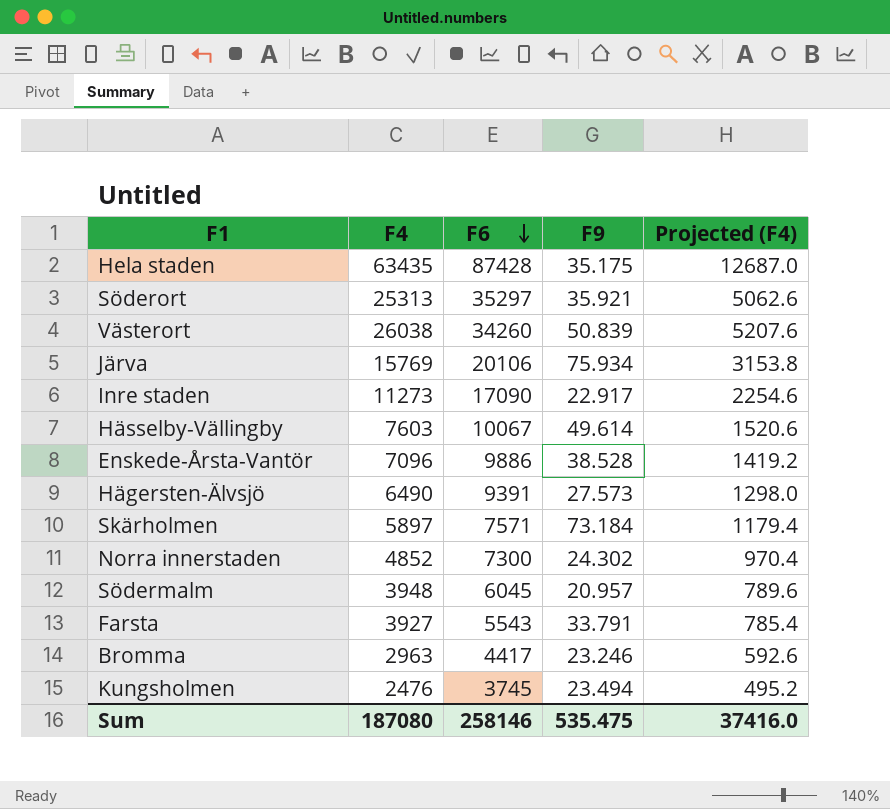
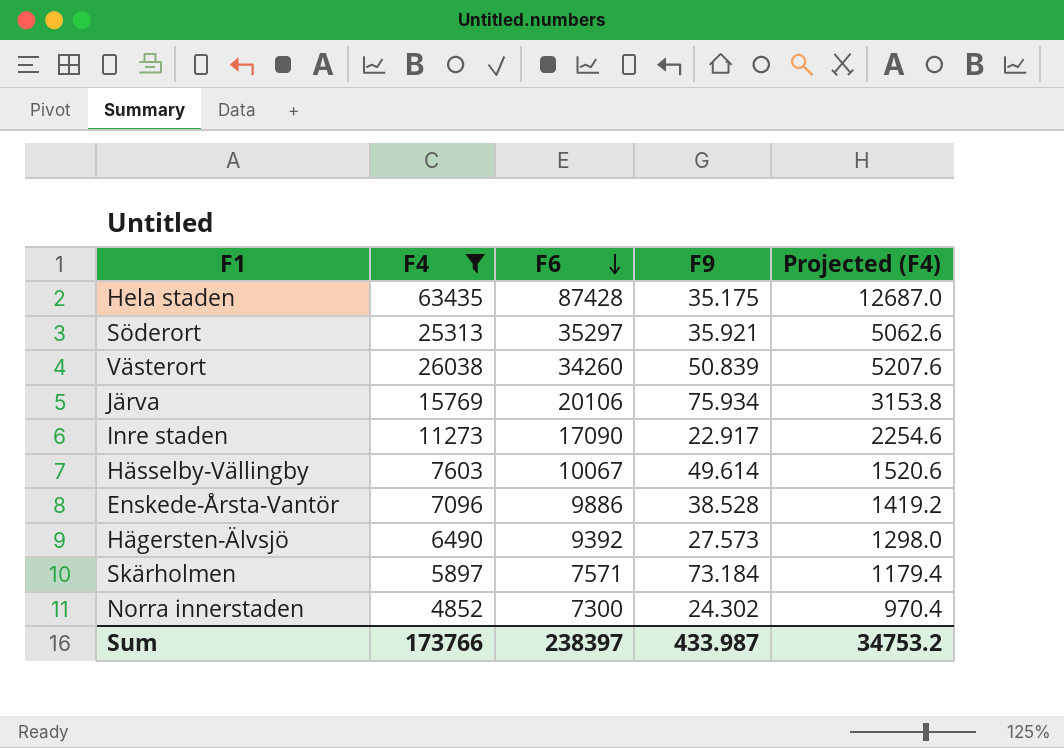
filter: none -> F4 >= 4852
Hägersten-Älvsjö | F6: 9391 -> 9392
Sum | F4: 187080 -> 173766
Sum | F6: 258146 -> 238397
Sum | F9: 535.475 -> 433.987
Sum | Projected (F4): 37416.0 -> 34753.2

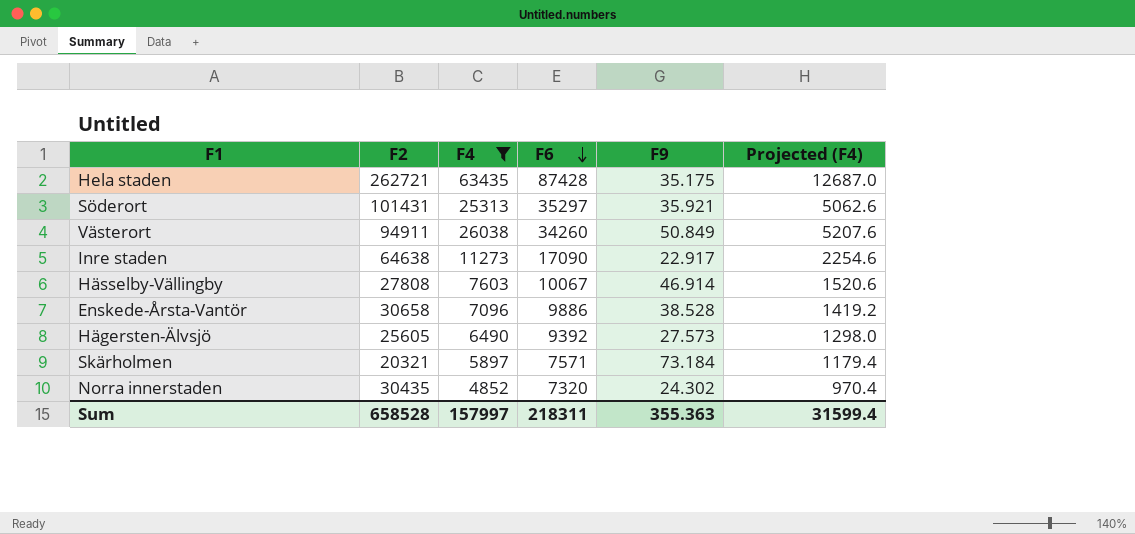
column F2 | position: none -> 2
row Järva: 15769 | 20106 | 75.934 | 3153.8 -> none
Västerort | F9: 50.839 -> 50.849
Hässelby-Vällingby | F9: 49.614 -> 46.914
Norra innerstaden | F6: 7300 -> 7320
Sum | F4: 173766 -> 157997
Sum | F6: 238397 -> 218311
Sum | F9: 433.987 -> 355.363
Sum | Projected (F4): 34753.2 -> 31599.4

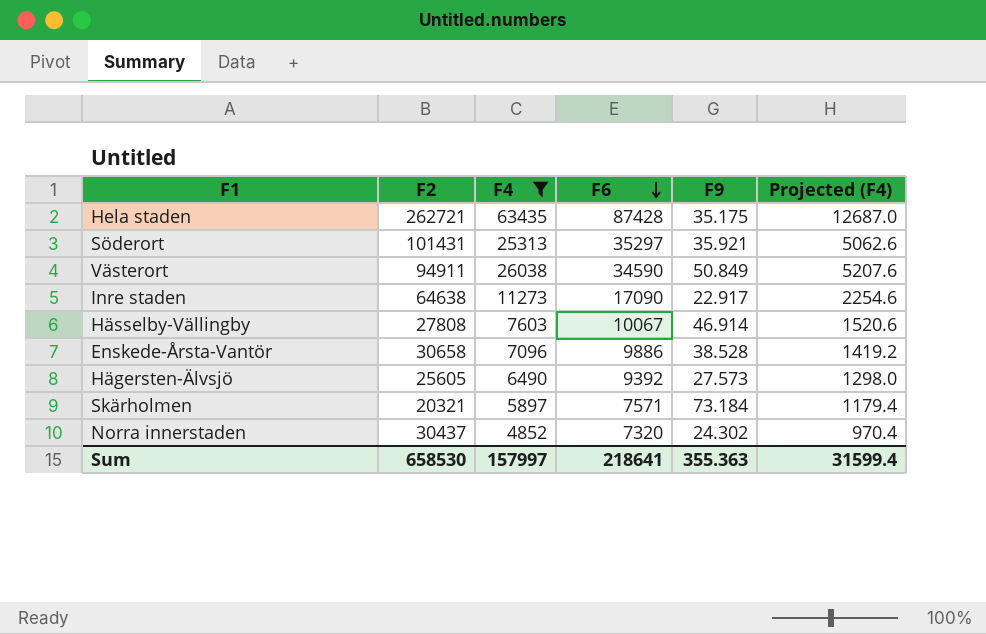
Västerort | F6: 34260 -> 34590
Norra innerstaden | F2: 30435 -> 30437
Sum | F2: 658528 -> 658530
Sum | F6: 218311 -> 218641

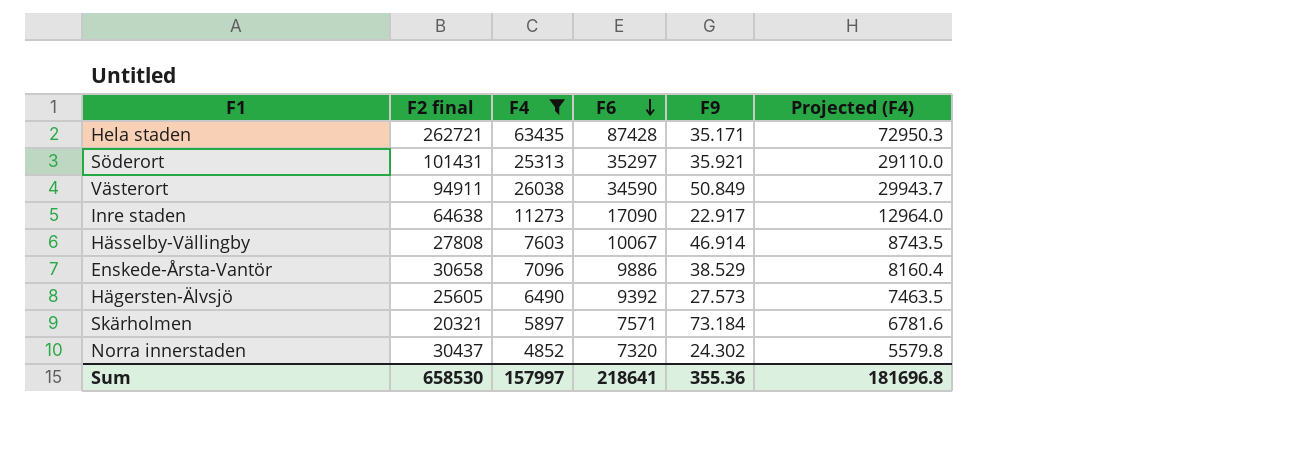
column name: F2 -> F2 final
column Projected (F4) | formula: [F4] * 0.2 -> [F4] * 1.15
Hela staden | F9: 35.175 -> 35.171
Enskede-Årsta-Vantör | F9: 38.528 -> 38.529
Sum | F9: 355.363 -> 355.36
Sum | Projected (F4): 31599.4 -> 181696.8

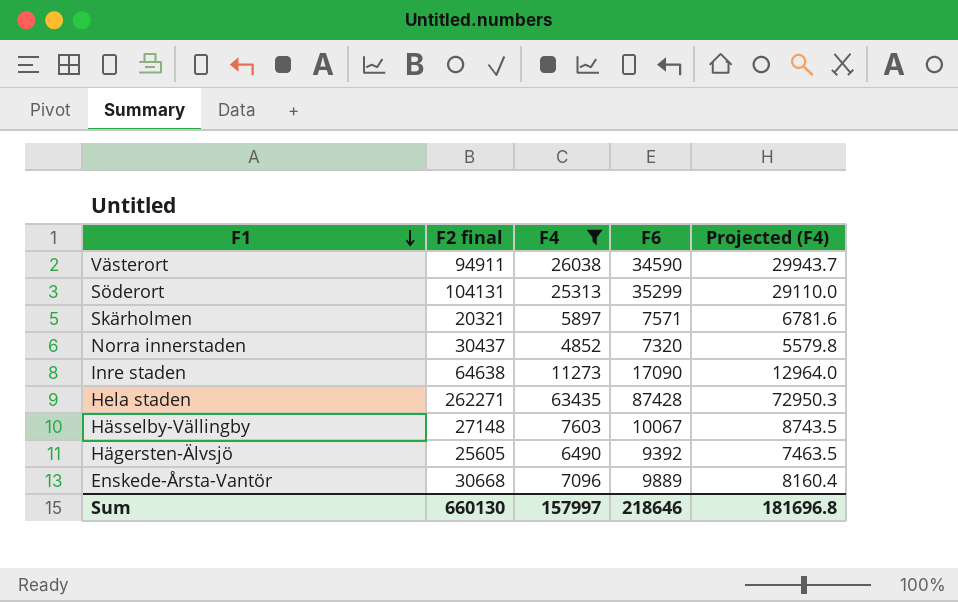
row order: F6 descending -> F1 descending
column F9 | position: 5 -> none
Söderort | F2 final: 101431 -> 104131
Söderort | F6: 35297 -> 35299
Hela staden | F2 final: 262721 -> 262271
Hässelby-Vällingby | F2 final: 27808 -> 27148
Enskede-Årsta-Vantör | F2 final: 30658 -> 30668
Enskede-Årsta-Vantör | F6: 9886 -> 9889
Sum | F2 final: 658530 -> 660130
Sum | F6: 218641 -> 218646

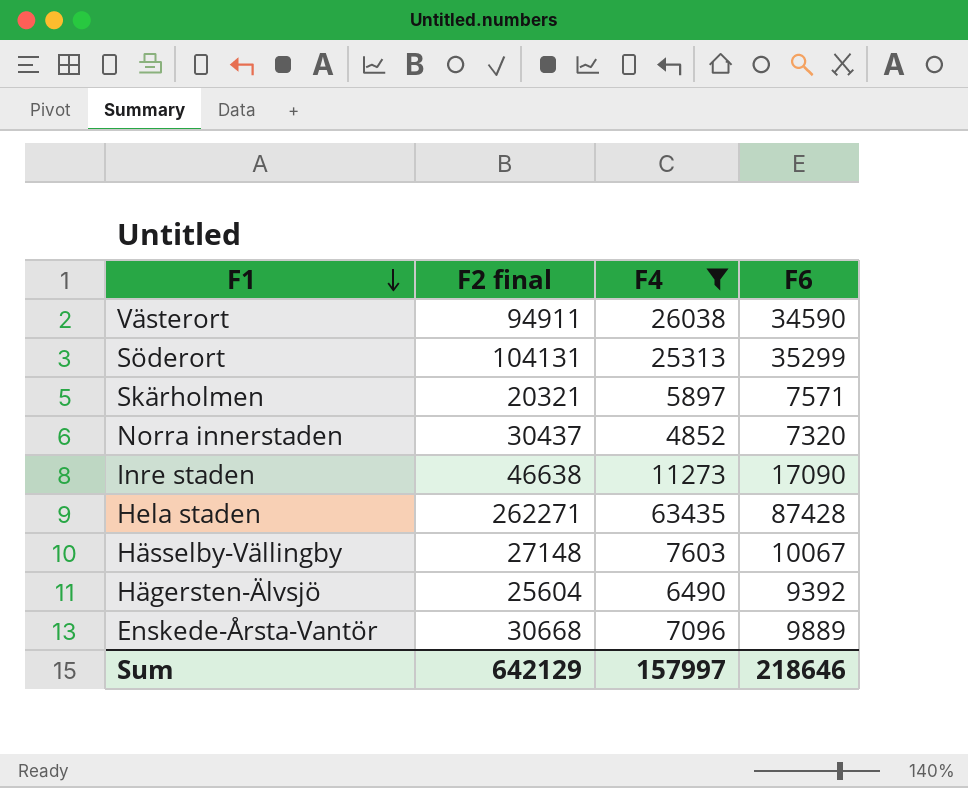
column Projected (F4) | formula: [F4] * 1.15 -> none
Inre staden | F2 final: 64638 -> 46638
Hägersten-Älvsjö | F2 final: 25605 -> 25604
Sum | F2 final: 660130 -> 642129

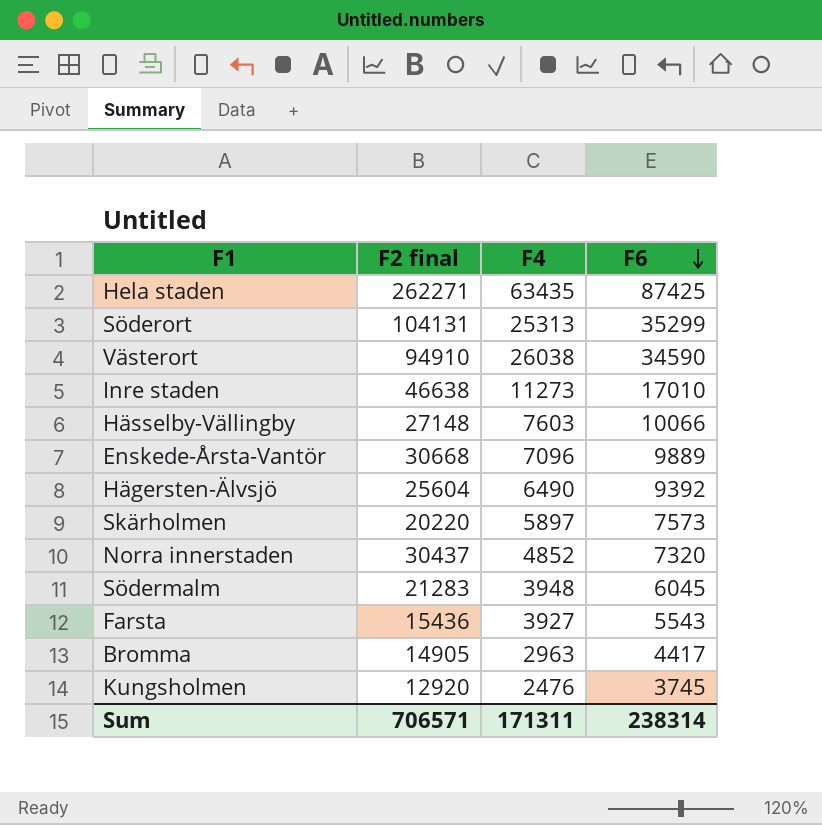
filter: F4 >= 4852 -> none
row order: F1 descending -> F6 descending
Hela staden | F6: 87428 -> 87425
Västerort | F2 final: 94911 -> 94910
Inre staden | F6: 17090 -> 17010
Hässelby-Vällingby | F6: 10067 -> 10066
Skärholmen | F2 final: 20321 -> 20220
Skärholmen | F6: 7571 -> 7573
Sum | F2 final: 642129 -> 706571
Sum | F4: 157997 -> 171311
Sum | F6: 218646 -> 238314

